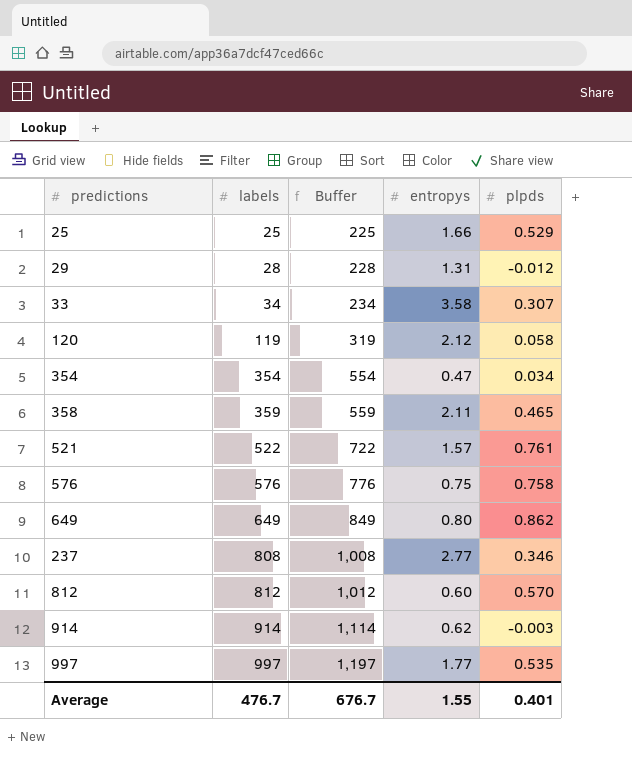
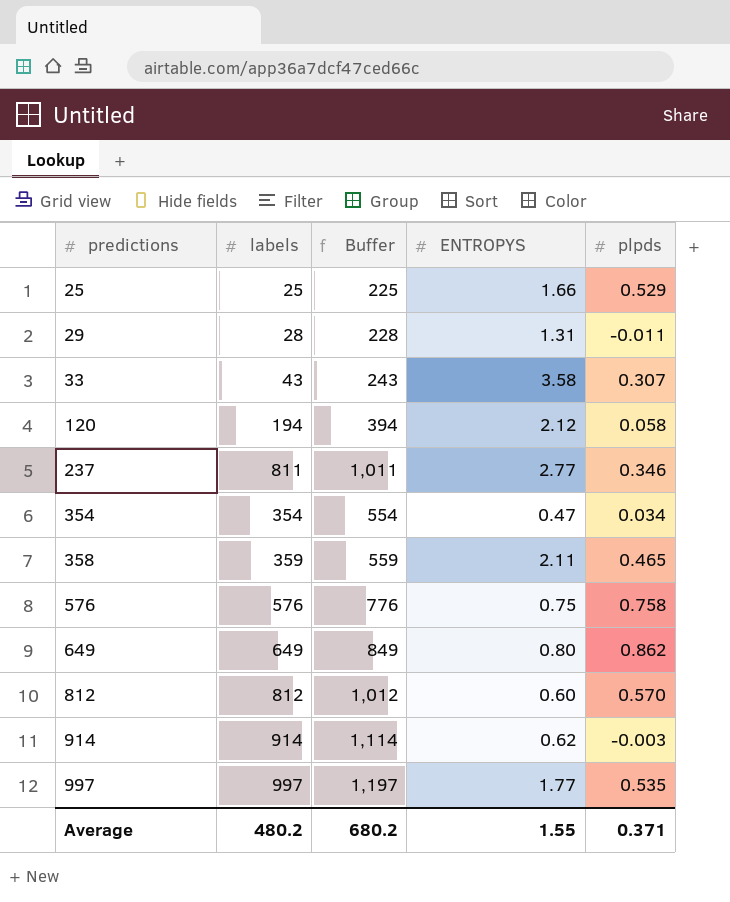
row order: labels ascending -> predictions ascending
column name: entropys -> ENTROPYS
row 521: 522 | 722 | 1.57 | 0.761 -> none
29 | plpds: -0.012 -> -0.011
33 | labels: 34 -> 43
33 | Buffer: 234 -> 243
120 | labels: 119 -> 194
120 | Buffer: 319 -> 394
237 | labels: 808 -> 811
237 | Buffer: 1,008 -> 1,011
Average | labels: 476.7 -> 480.2
Average | Buffer: 676.7 -> 680.2
Average | plpds: 0.401 -> 0.371

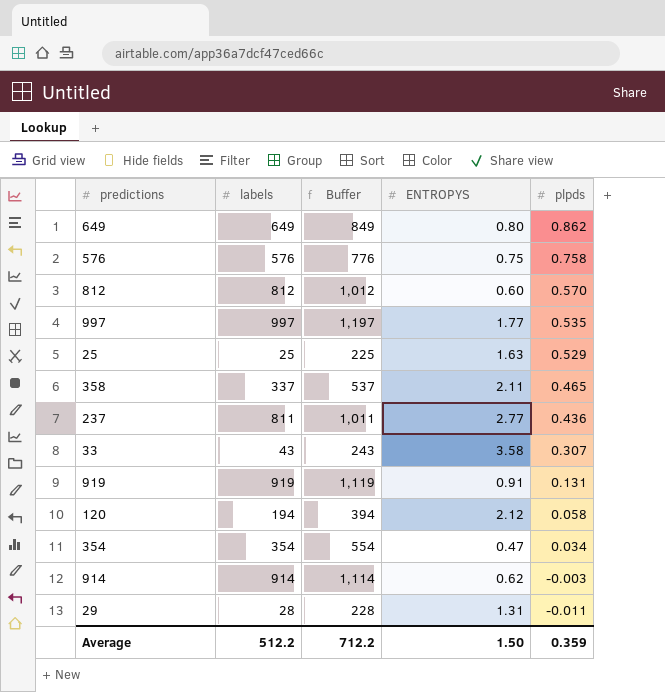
row order: predictions ascending -> plpds descending
25 | ENTROPYS: 1.66 -> 1.63
358 | labels: 359 -> 337
358 | Buffer: 559 -> 537
237 | plpds: 0.346 -> 0.436
row 919: none -> 919 | 1,119 | 0.91 | 0.131
Average | labels: 480.2 -> 512.2
Average | Buffer: 680.2 -> 712.2
Average | ENTROPYS: 1.55 -> 1.50
Average | plpds: 0.371 -> 0.359

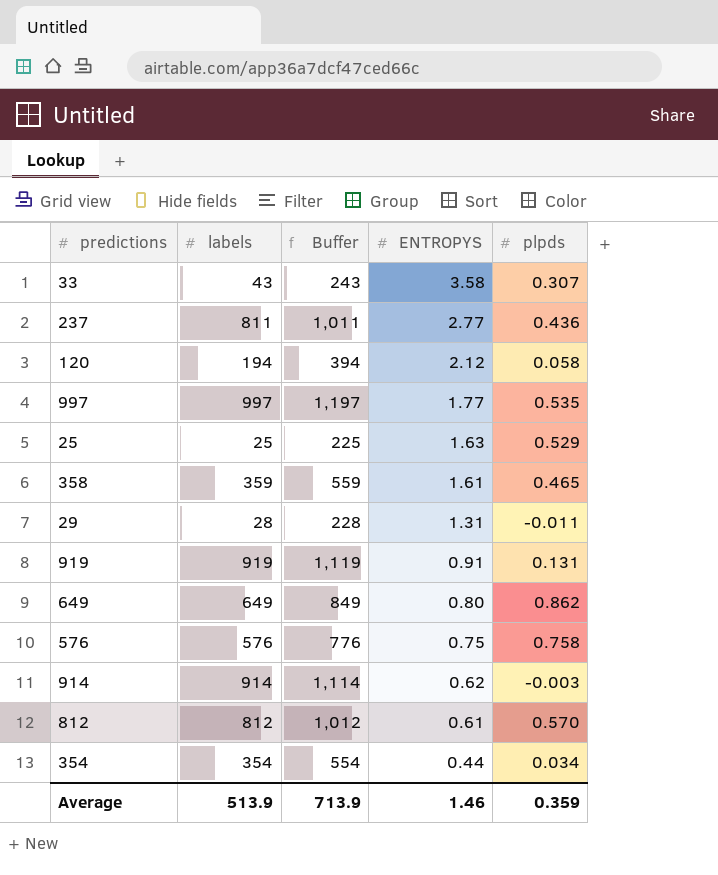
row order: plpds descending -> ENTROPYS descending
358 | labels: 337 -> 359
358 | Buffer: 537 -> 559
358 | ENTROPYS: 2.11 -> 1.61
812 | ENTROPYS: 0.60 -> 0.61
354 | ENTROPYS: 0.47 -> 0.44
Average | labels: 512.2 -> 513.9
Average | Buffer: 712.2 -> 713.9
Average | ENTROPYS: 1.50 -> 1.46

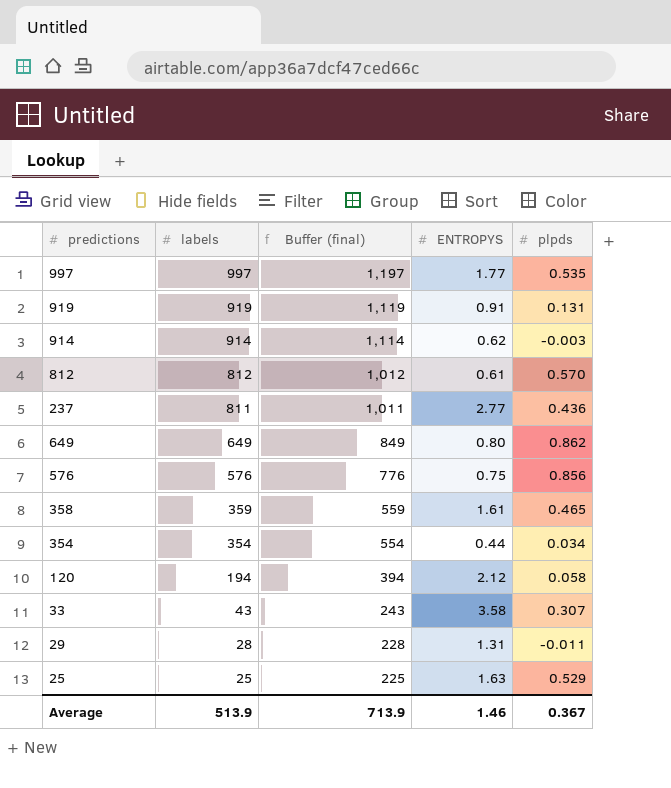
row order: ENTROPYS descending -> labels descending
column name: Buffer -> Buffer (final)
576 | plpds: 0.758 -> 0.856
Average | plpds: 0.359 -> 0.367

